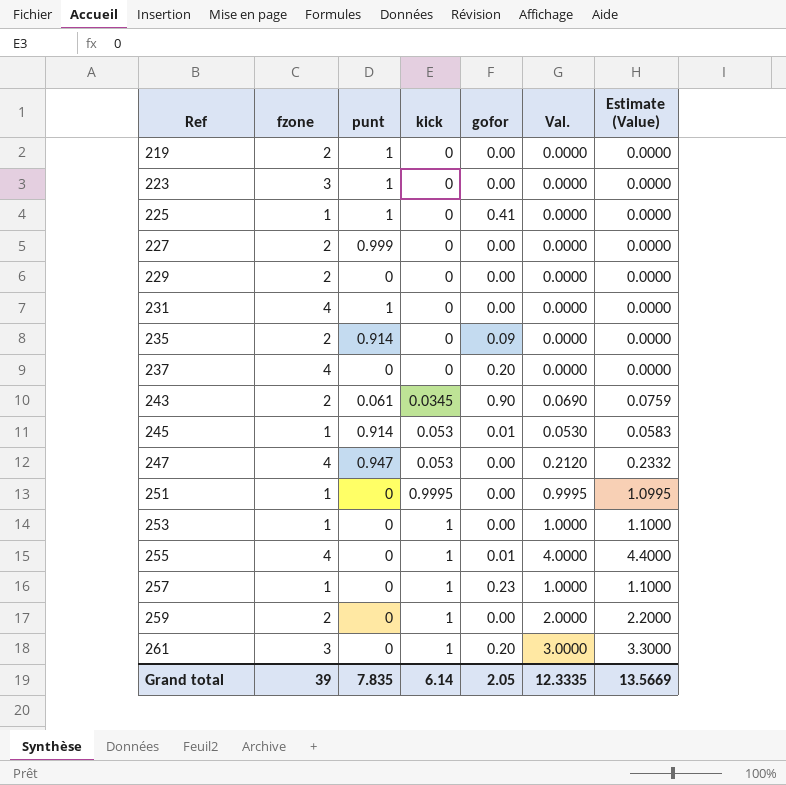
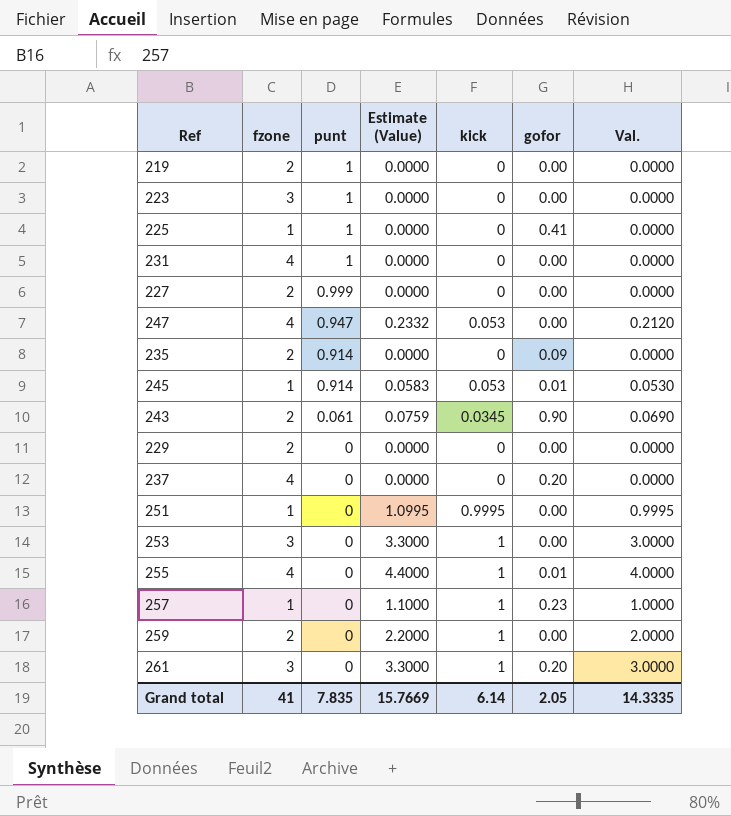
row order: Ref ascending -> punt descending
column Estimate (Value) | position: 7 -> 4
253 | fzone: 1 -> 3
253 | Estimate (Value): 1.1000 -> 3.3000
253 | Val.: 1.0000 -> 3.0000
Grand total | fzone: 39 -> 41
Grand total | Estimate (Value): 13.5669 -> 15.7669
Grand total | Val.: 12.3335 -> 14.3335

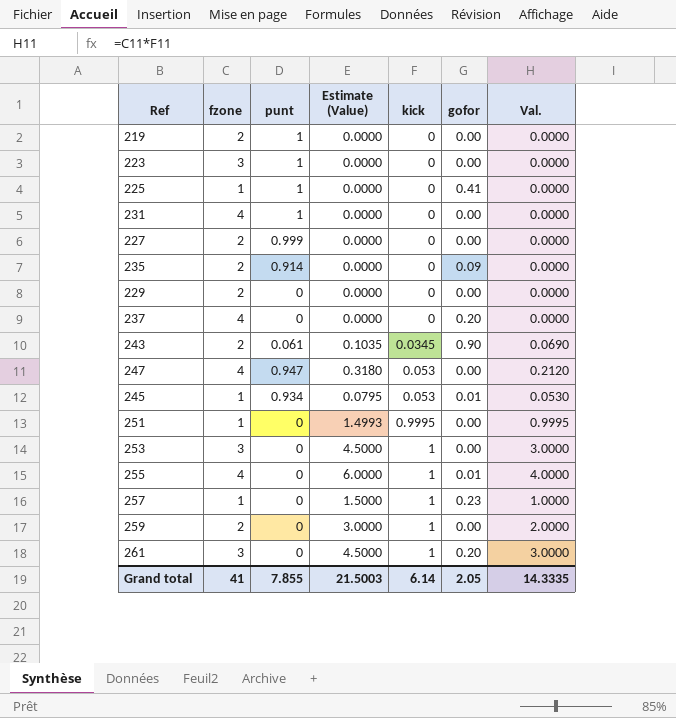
row order: punt descending -> kick ascending
column Estimate (Value) | formula: [Val.] * 1.1 -> [Val.] * 1.5
245 | punt: 0.914 -> 0.934
Grand total | punt: 7.835 -> 7.855
Grand total | Estimate (Value): 15.7669 -> 21.5003

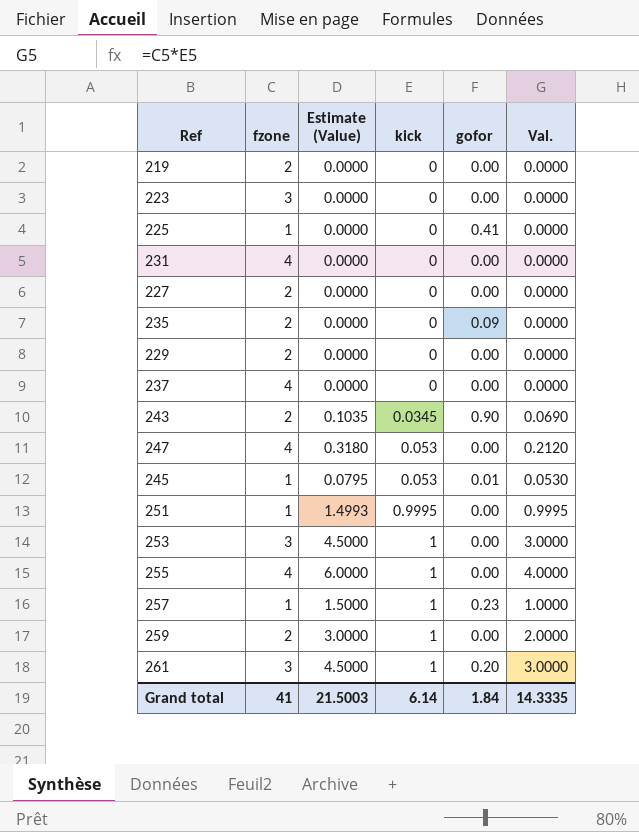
column punt | position: 3 -> none
237 | gofor: 0.20 -> 0.00
255 | gofor: 0.01 -> 0.00
Grand total | gofor: 2.05 -> 1.84

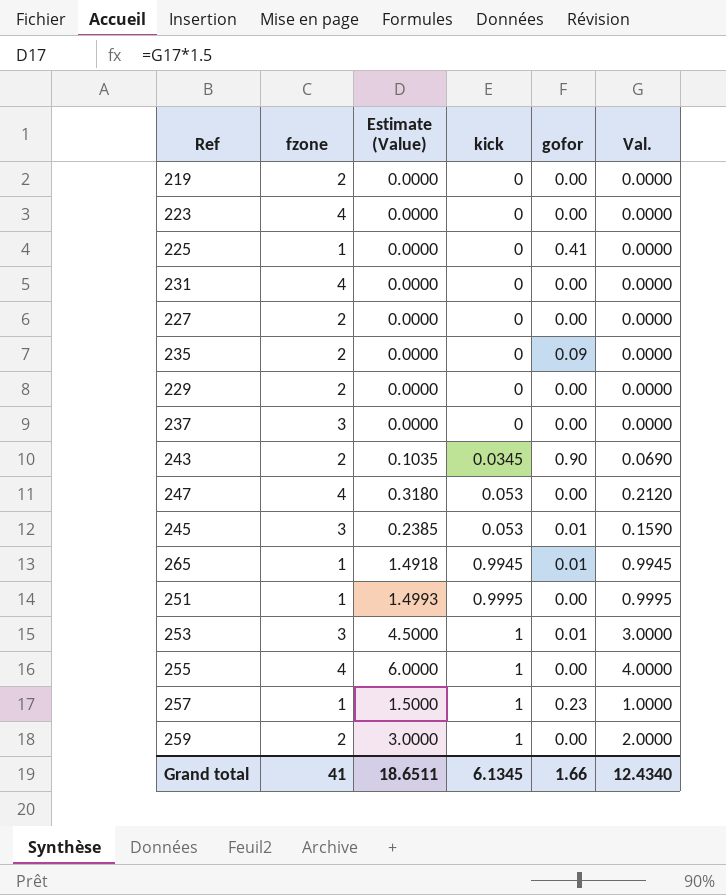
row 261: 3 | 4.5000 | 1 | 0.20 | 3.0000 -> none
223 | fzone: 3 -> 4
237 | fzone: 4 -> 3
245 | fzone: 1 -> 3
245 | Estimate (Value): 0.0795 -> 0.2385
245 | Val.: 0.0530 -> 0.1590
row 265: none -> 1 | 1.4918 | 0.9945 | 0.01 | 0.9945
253 | gofor: 0.00 -> 0.01
Grand total | Estimate (Value): 21.5003 -> 18.6511
Grand total | kick: 6.14 -> 6.1345
Grand total | gofor: 1.84 -> 1.66
Grand total | Val.: 14.3335 -> 12.4340

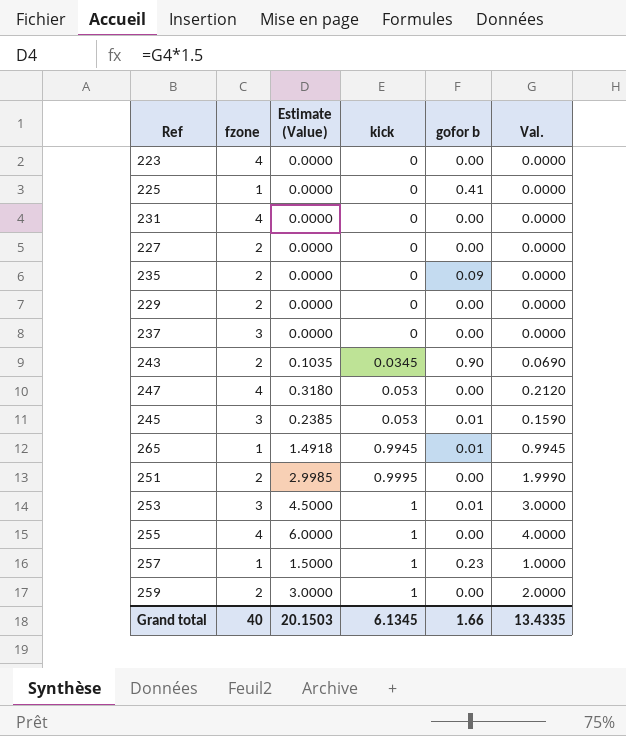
column name: gofor -> gofor b
row 219: 2 | 0.0000 | 0 | 0.00 | 0.0000 -> none
251 | fzone: 1 -> 2
251 | Estimate (Value): 1.4993 -> 2.9985
251 | Val.: 0.9995 -> 1.9990
Grand total | fzone: 41 -> 40
Grand total | Estimate (Value): 18.6511 -> 20.1503
Grand total | Val.: 12.4340 -> 13.4335

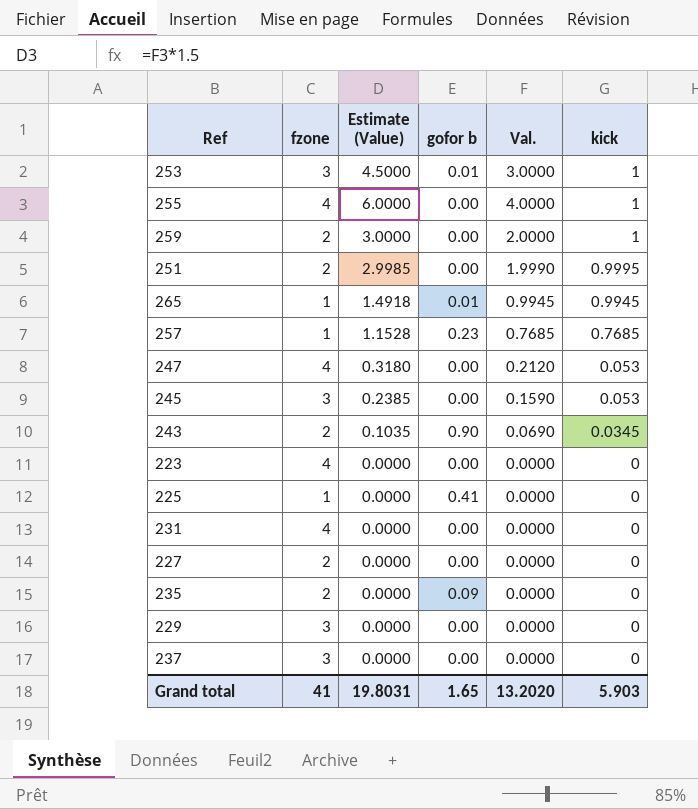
row order: kick ascending -> kick descending
column kick | position: 4 -> 6
257 | Estimate (Value): 1.5000 -> 1.1528
257 | Val.: 1.0000 -> 0.7685
257 | kick: 1 -> 0.7685
245 | gofor b: 0.01 -> 0.00
229 | fzone: 2 -> 3
Grand total | fzone: 40 -> 41
Grand total | Estimate (Value): 20.1503 -> 19.8031
Grand total | gofor b: 1.66 -> 1.65
Grand total | Val.: 13.4335 -> 13.2020
Grand total | kick: 6.1345 -> 5.903

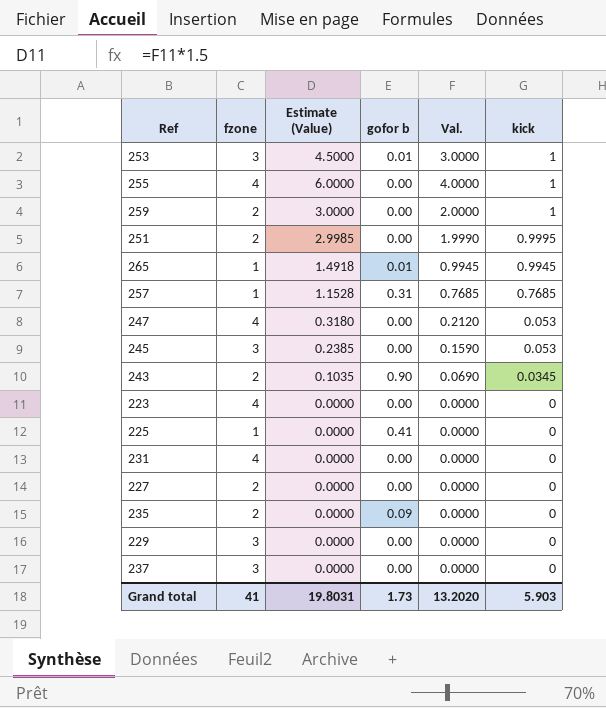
257 | gofor b: 0.23 -> 0.31
Grand total | gofor b: 1.65 -> 1.73

